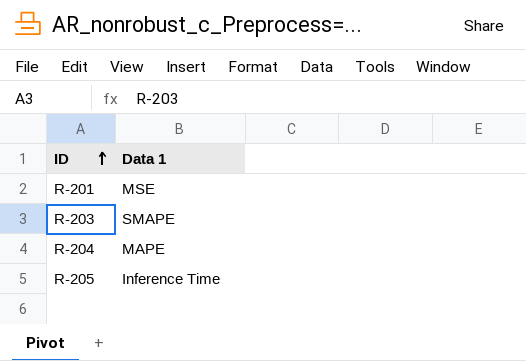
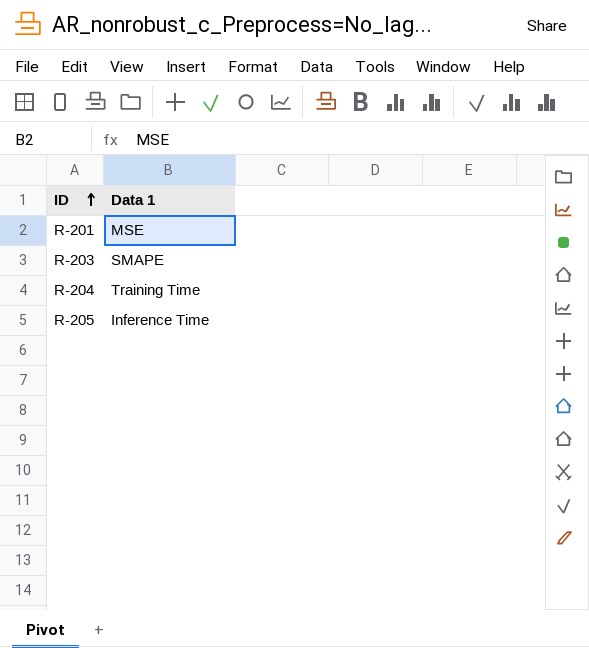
R-204 | Data 1: MAPE -> Training Time

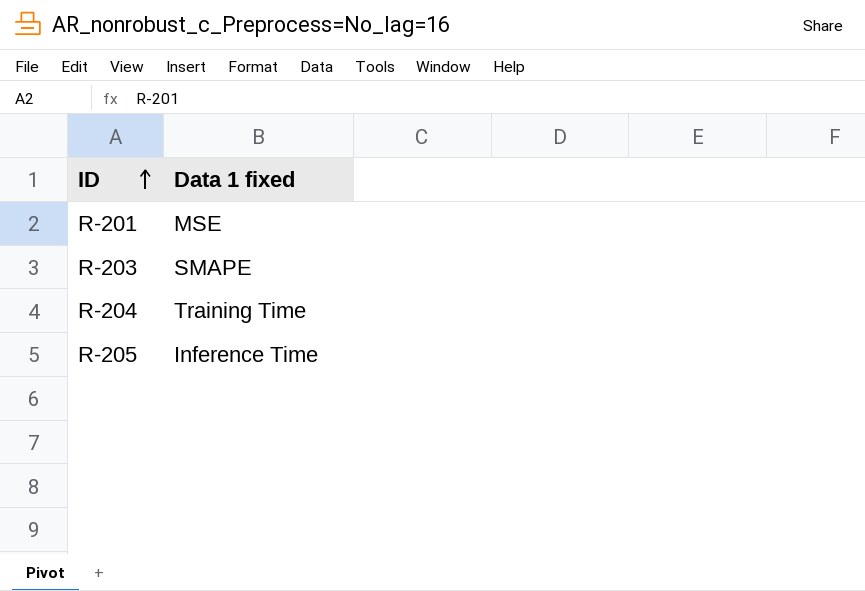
column name: Data 1 -> Data 1 fixed

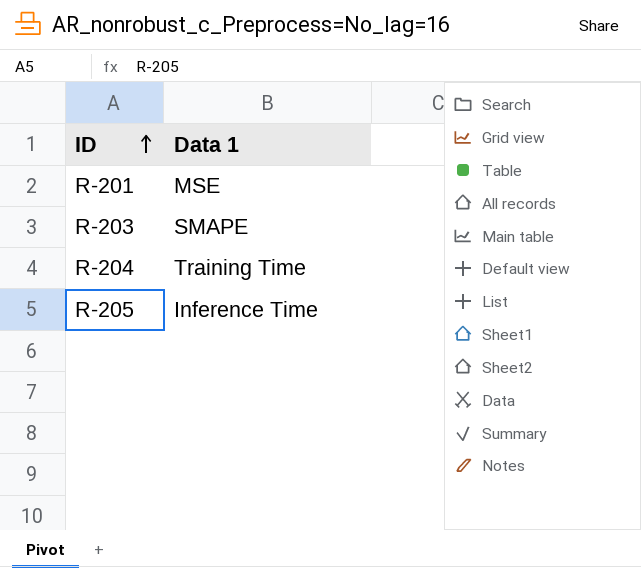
column name: Data 1 fixed -> Data 1

